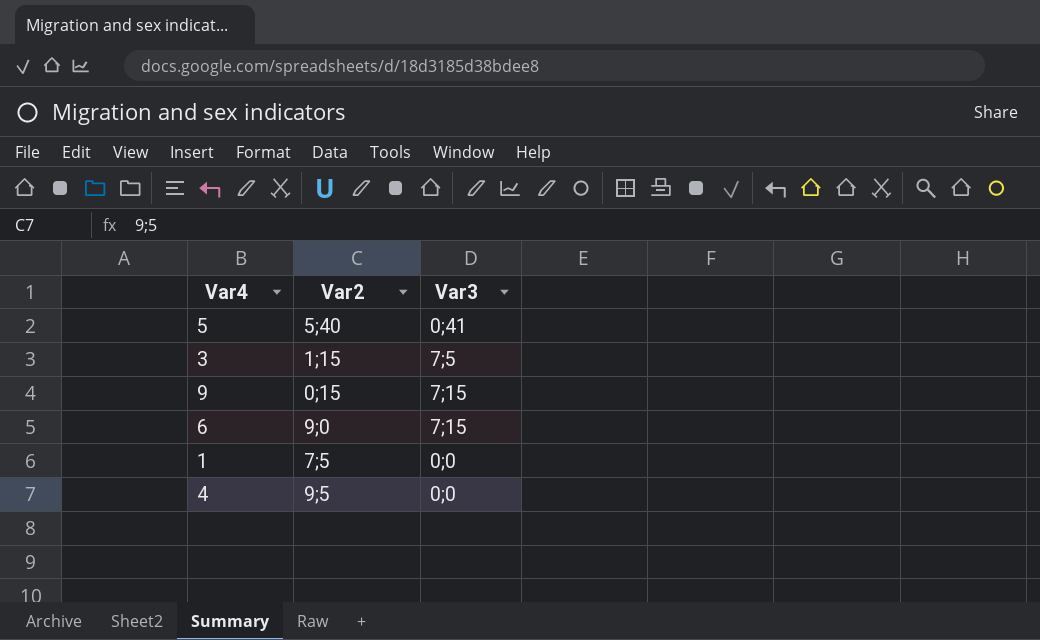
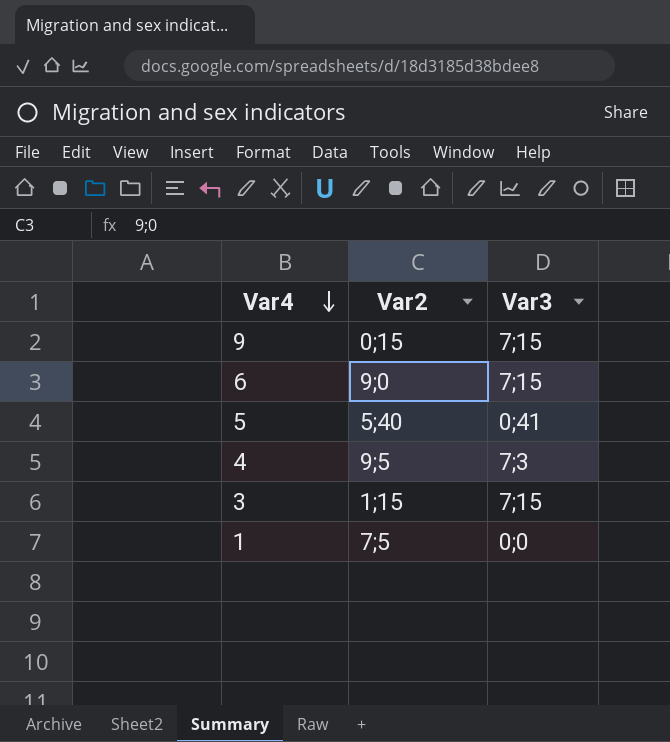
row order: none -> Var4 descending
4 | Var3: 0;0 -> 7;3
3 | Var3: 7;5 -> 7;15

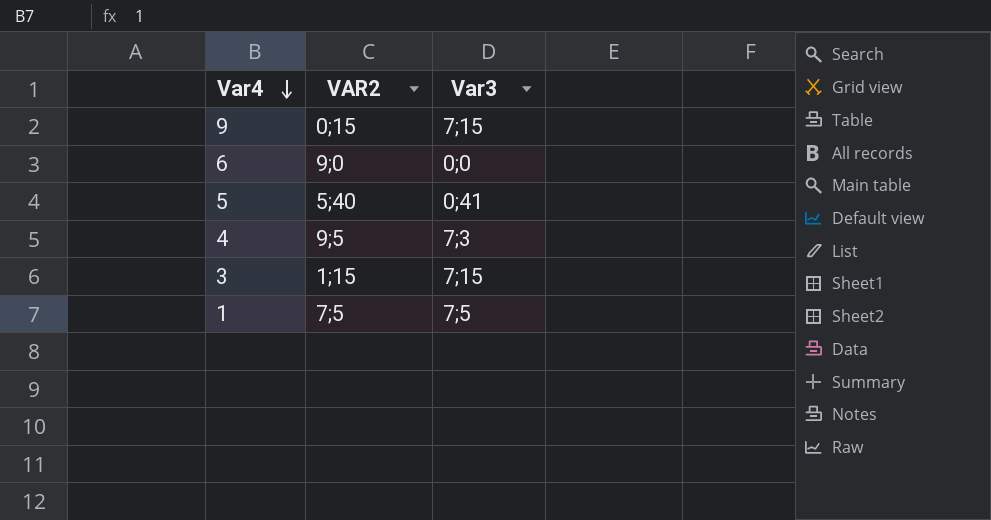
column name: Var2 -> VAR2
6 | Var3: 7;15 -> 0;0
1 | Var3: 0;0 -> 7;5

